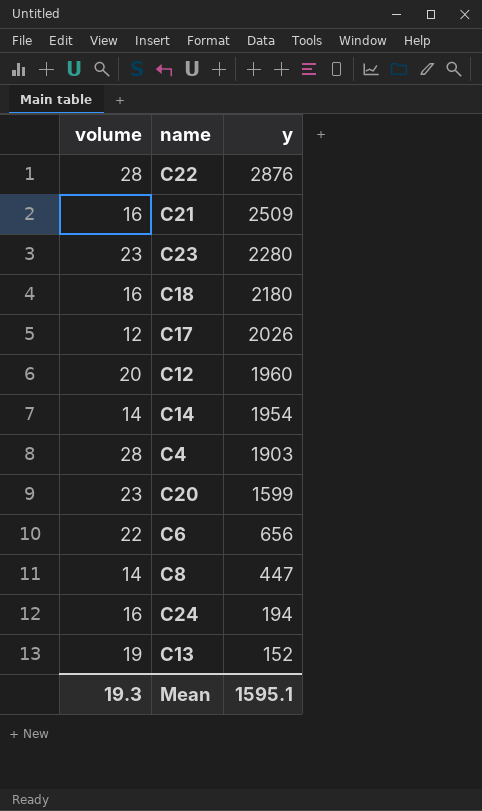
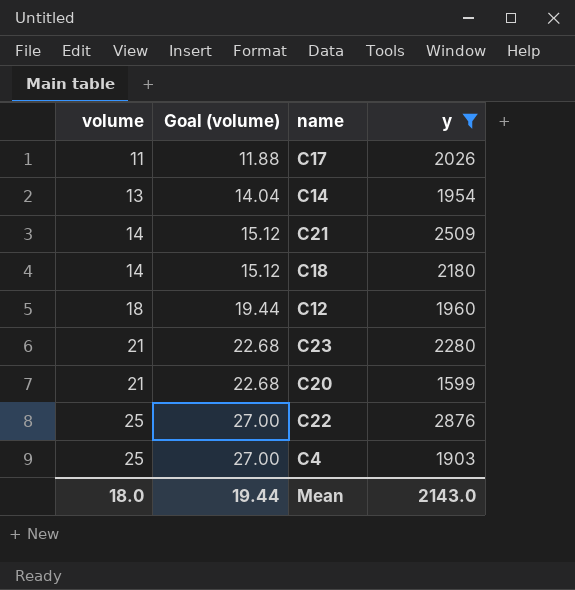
filter: none -> y >= 1599
row order: y descending -> volume ascending
column Goal (volume) | formula: none -> [volume] * 1.08
C17 | volume: 12 -> 11
C14 | volume: 14 -> 13
C21 | volume: 16 -> 14
C18 | volume: 16 -> 14
C12 | volume: 20 -> 18
C23 | volume: 23 -> 21
C20 | volume: 23 -> 21
C22 | volume: 28 -> 25
C4 | volume: 28 -> 25
Mean | volume: 19.3 -> 18.0
Mean | y: 1595.1 -> 2143.0

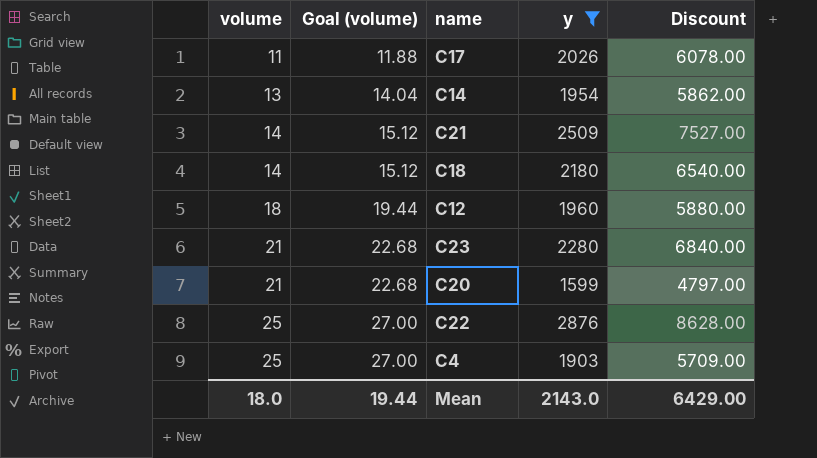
column Discount | formula: none -> [y] * 3

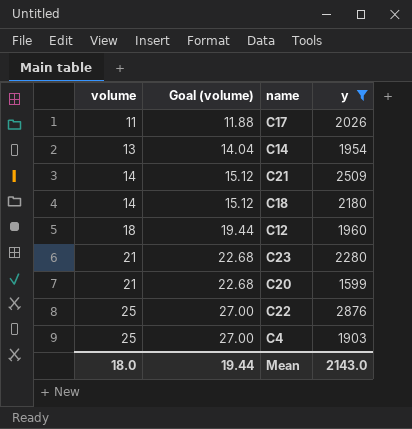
column Discount | formula: [y] * 3 -> none

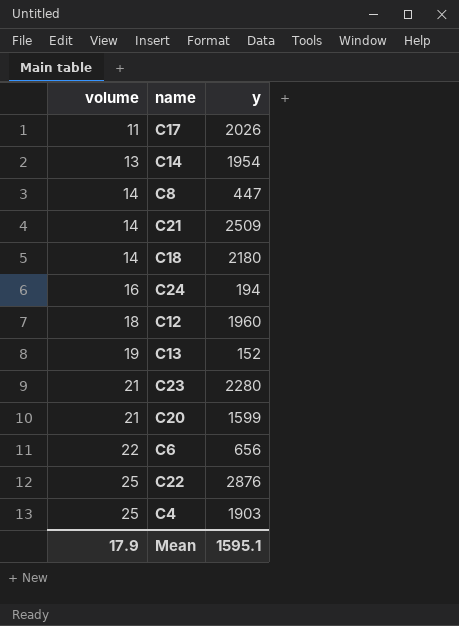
filter: y >= 1599 -> none
column Goal (volume) | formula: [volume] * 1.08 -> none
Mean | volume: 18.0 -> 17.9
Mean | y: 2143.0 -> 1595.1

